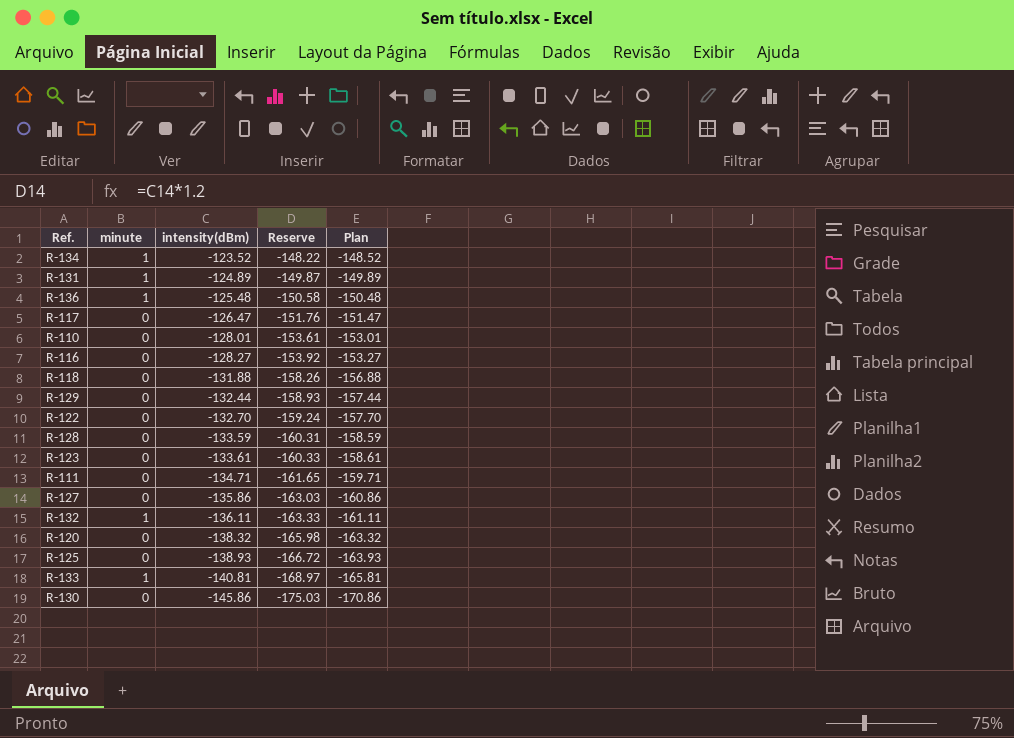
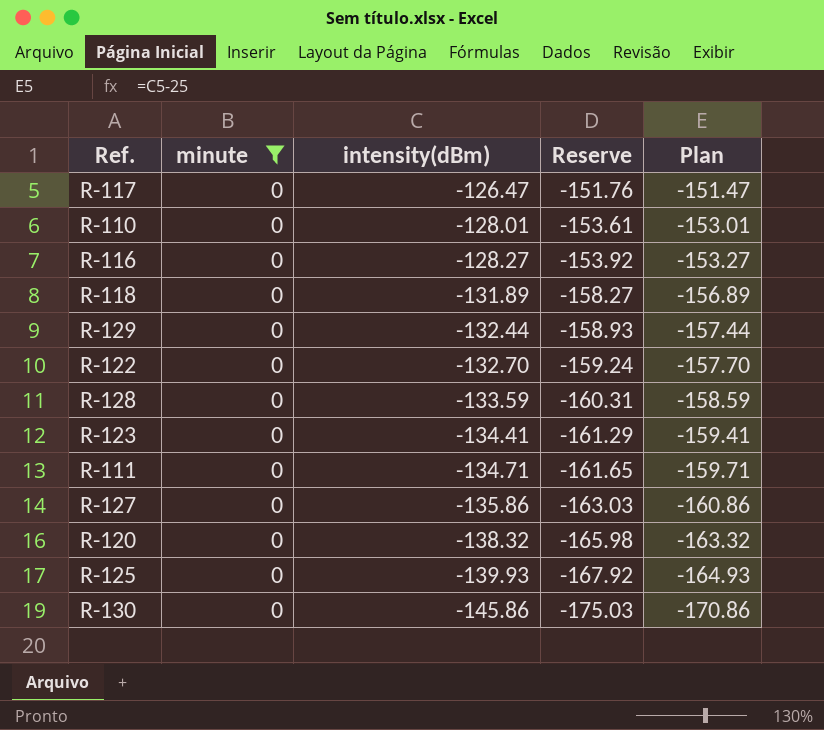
filter: none -> minute = 0
R-118 | intensity(dBm): -131.88 -> -131.89
R-118 | Reserve: -158.26 -> -158.27
R-118 | Plan: -156.88 -> -156.89
R-123 | intensity(dBm): -133.61 -> -134.41
R-123 | Reserve: -160.33 -> -161.29
R-123 | Plan: -158.61 -> -159.41
R-125 | intensity(dBm): -138.93 -> -139.93
R-125 | Reserve: -166.72 -> -167.92
R-125 | Plan: -163.93 -> -164.93

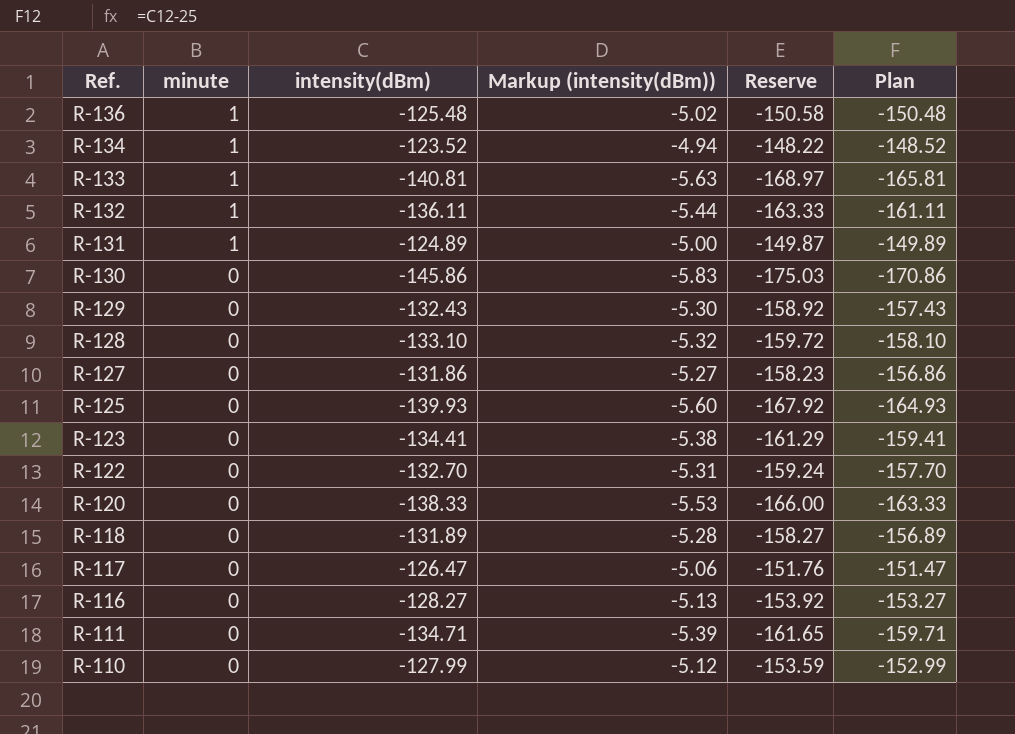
filter: minute = 0 -> none
row order: intensity(dBm) descending -> Ref. descending
column Markup (intensity(dBm)) | formula: none -> [intensity(dBm)] * 0.04
R-129 | intensity(dBm): -132.44 -> -132.43
R-129 | Reserve: -158.93 -> -158.92
R-129 | Plan: -157.44 -> -157.43
R-128 | intensity(dBm): -133.59 -> -133.10
R-128 | Reserve: -160.31 -> -159.72
R-128 | Plan: -158.59 -> -158.10
R-127 | intensity(dBm): -135.86 -> -131.86
R-127 | Reserve: -163.03 -> -158.23
R-127 | Plan: -160.86 -> -156.86
R-120 | intensity(dBm): -138.32 -> -138.33
R-120 | Reserve: -165.98 -> -166.00
R-120 | Plan: -163.32 -> -163.33
R-110 | intensity(dBm): -128.01 -> -127.99
R-110 | Reserve: -153.61 -> -153.59
R-110 | Plan: -153.01 -> -152.99

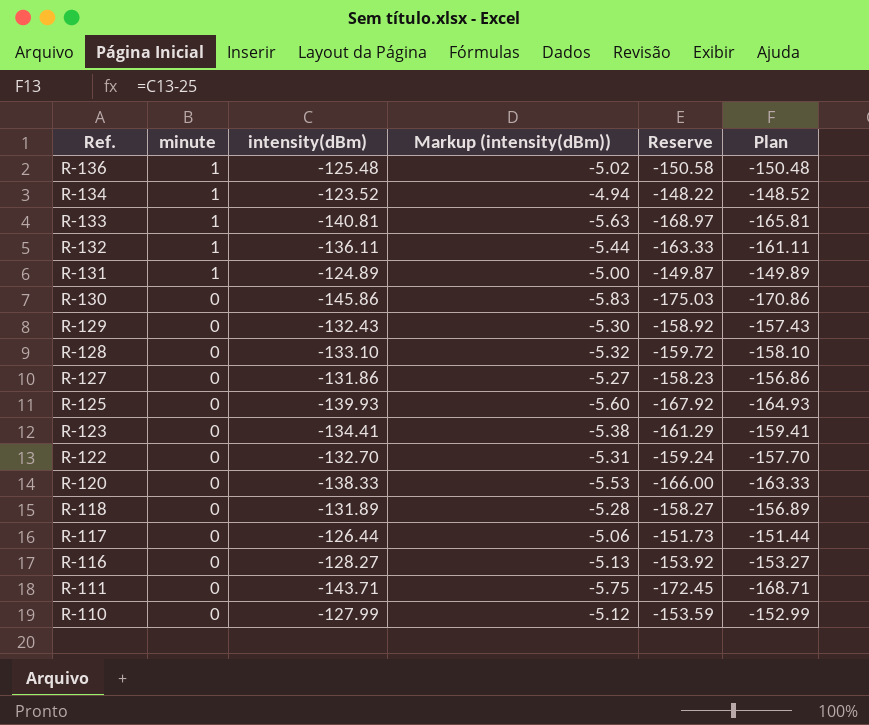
R-117 | intensity(dBm): -126.47 -> -126.44
R-117 | Reserve: -151.76 -> -151.73
R-117 | Plan: -151.47 -> -151.44
R-111 | intensity(dBm): -134.71 -> -143.71
R-111 | Markup (intensity(dBm)): -5.39 -> -5.75
R-111 | Reserve: -161.65 -> -172.45
R-111 | Plan: -159.71 -> -168.71

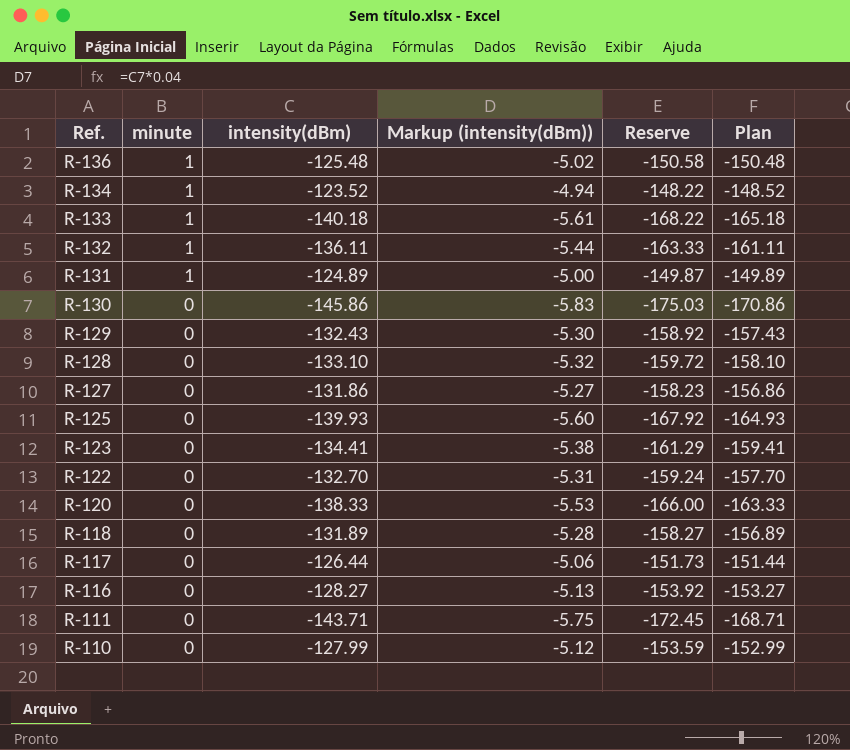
R-133 | intensity(dBm): -140.81 -> -140.18
R-133 | Markup (intensity(dBm)): -5.63 -> -5.61
R-133 | Reserve: -168.97 -> -168.22
R-133 | Plan: -165.81 -> -165.18

